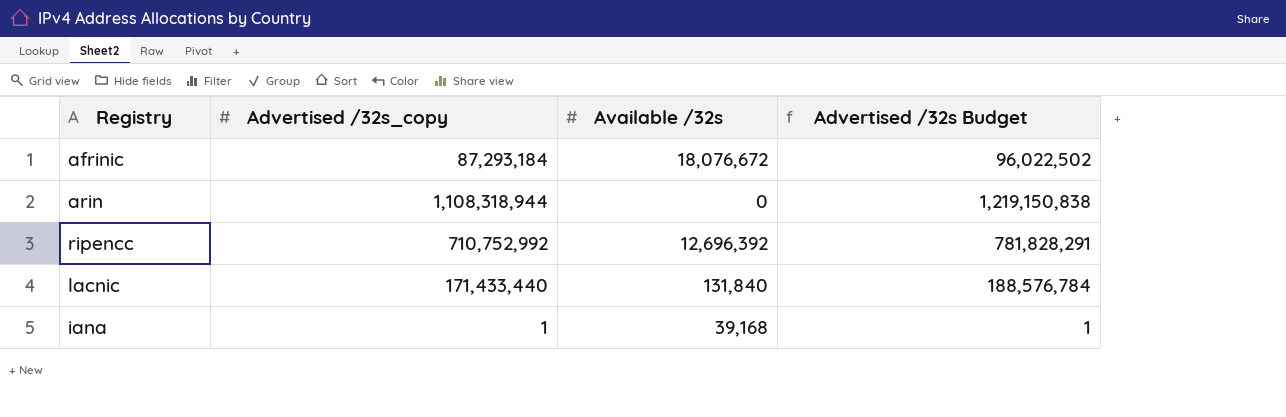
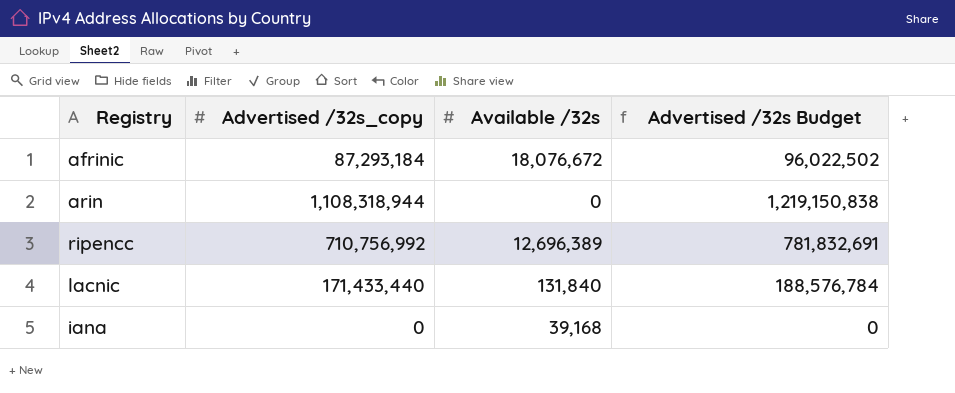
ripencc | Advertised /32s_copy: 710,752,992 -> 710,756,992
ripencc | Available /32s: 12,696,392 -> 12,696,389
ripencc | Advertised /32s Budget: 781,828,291 -> 781,832,691
iana | Advertised /32s_copy: 1 -> 0
iana | Advertised /32s Budget: 1 -> 0

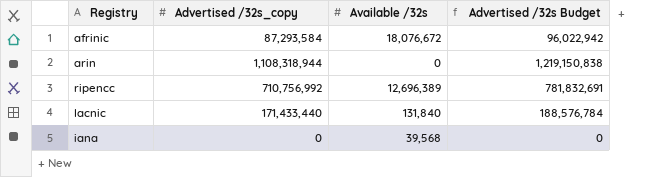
afrinic | Advertised /32s_copy: 87,293,184 -> 87,293,584
afrinic | Advertised /32s Budget: 96,022,502 -> 96,022,942
iana | Available /32s: 39,168 -> 39,568

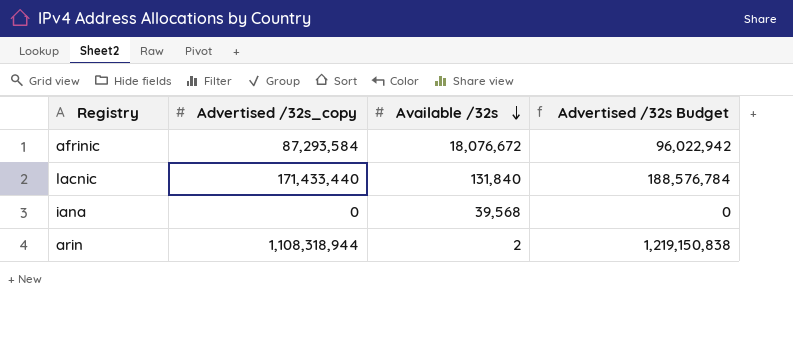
row order: none -> Available /32s descending
row ripencc: 710,756,992 | 12,696,389 | 781,832,691 -> none
arin | Available /32s: 0 -> 2

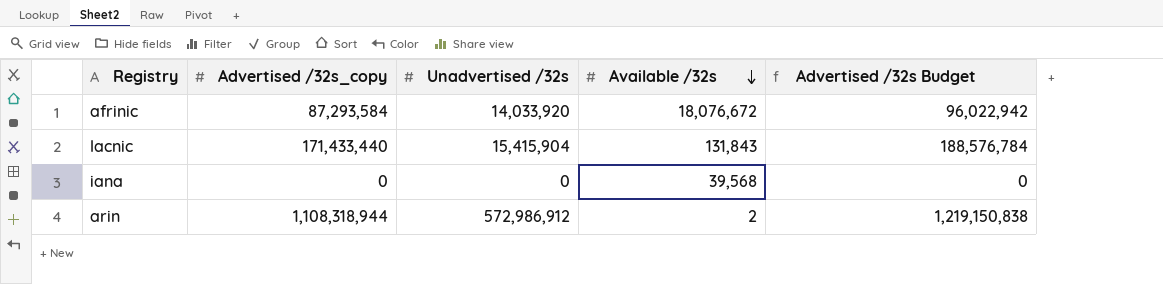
column Unadvertised /32s | position: none -> 3
lacnic | Available /32s: 131,840 -> 131,843

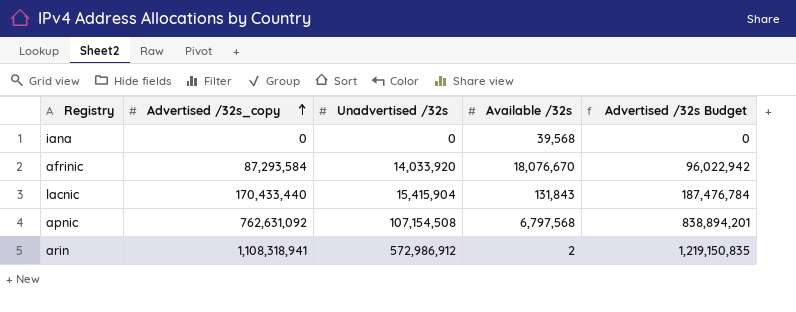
row order: Available /32s descending -> Advertised /32s_copy ascending
afrinic | Available /32s: 18,076,672 -> 18,076,670
lacnic | Advertised /32s_copy: 171,433,440 -> 170,433,440
lacnic | Advertised /32s Budget: 188,576,784 -> 187,476,784
row apnic: none -> 762,631,092 | 107,154,508 | 6,797,568 | 838,894,201
arin | Advertised /32s_copy: 1,108,318,944 -> 1,108,318,941
arin | Advertised /32s Budget: 1,219,150,838 -> 1,219,150,835

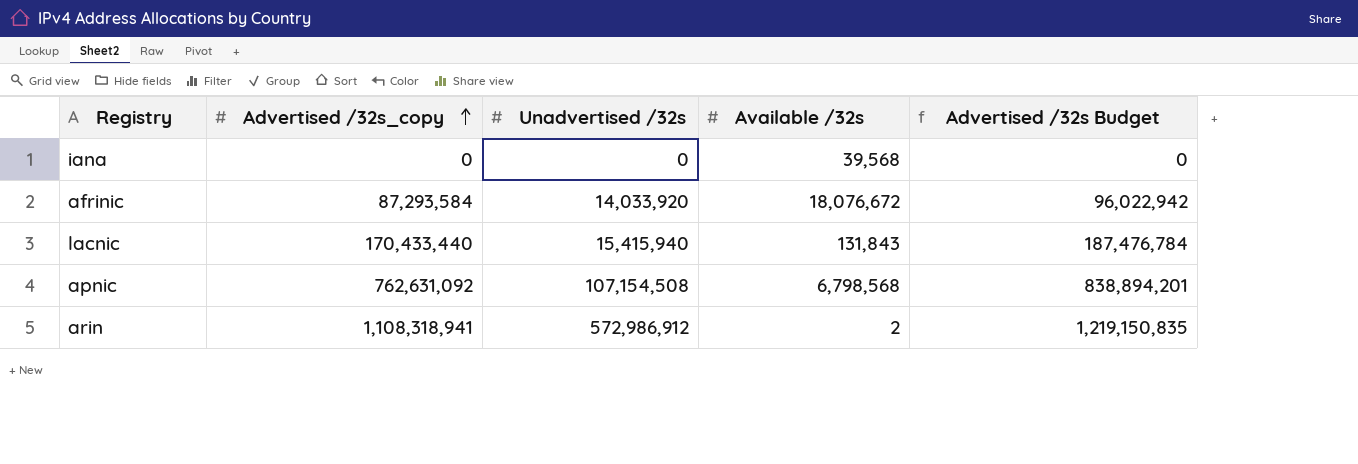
afrinic | Available /32s: 18,076,670 -> 18,076,672
lacnic | Unadvertised /32s: 15,415,904 -> 15,415,940
apnic | Available /32s: 6,797,568 -> 6,798,568

